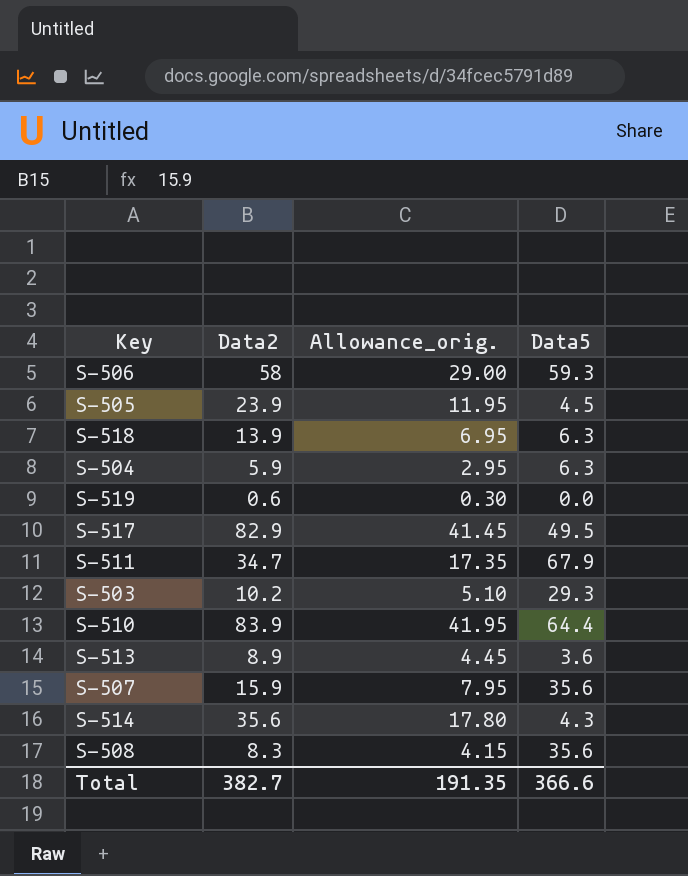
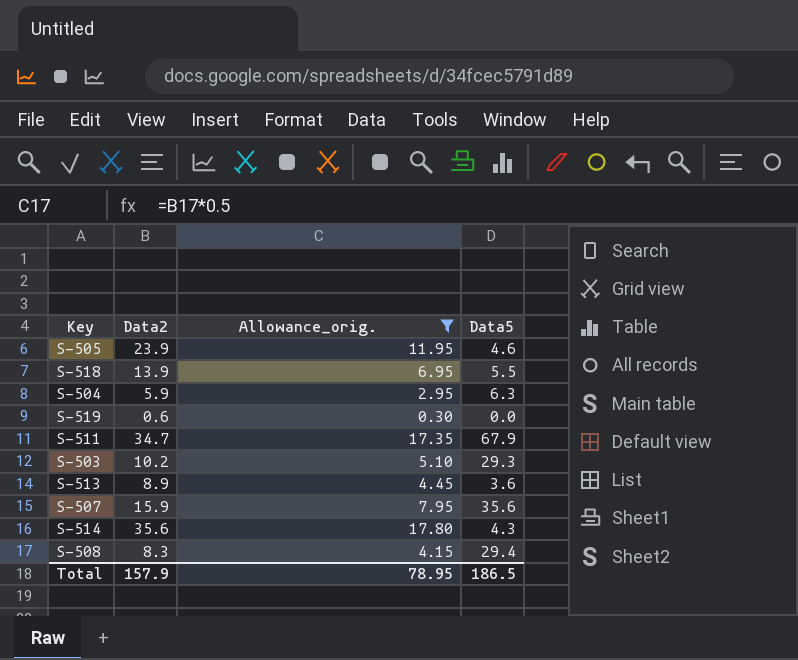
filter: none -> Allowance_orig. <= 17.80
S-505 | Data5: 4.5 -> 4.6
S-518 | Data5: 6.3 -> 5.5
S-508 | Data5: 35.6 -> 29.4
Total | Data2: 382.7 -> 157.9
Total | Allowance_orig.: 191.35 -> 78.95
Total | Data5: 366.6 -> 186.5

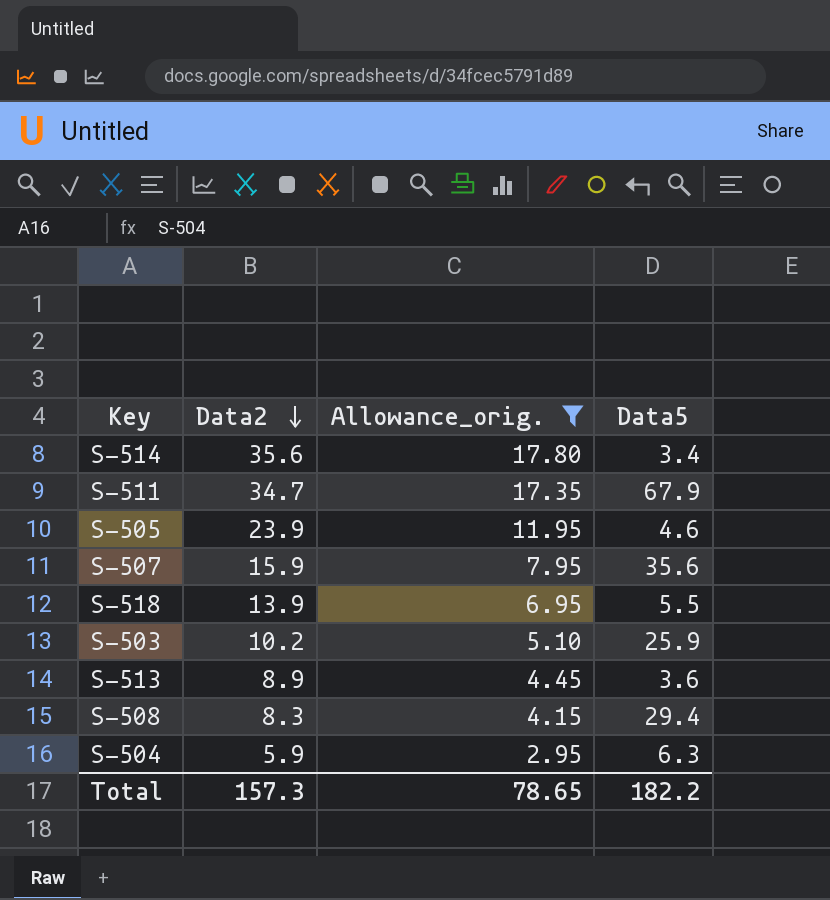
row order: none -> Data2 descending
row S-519: 0.6 | 0.30 | 0.0 -> none
S-514 | Data5: 4.3 -> 3.4
S-503 | Data5: 29.3 -> 25.9
Total | Data2: 157.9 -> 157.3
Total | Allowance_orig.: 78.95 -> 78.65
Total | Data5: 186.5 -> 182.2

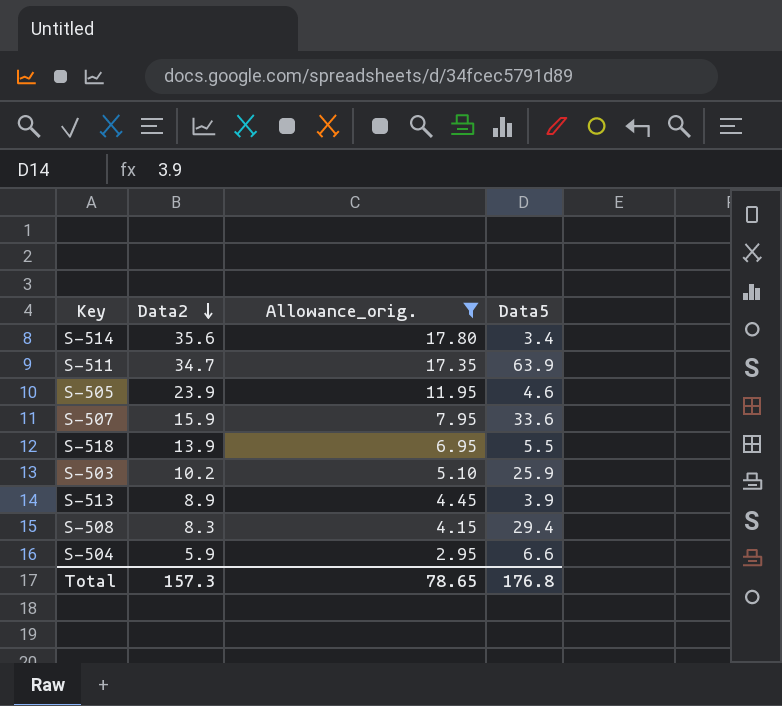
S-511 | Data5: 67.9 -> 63.9
S-507 | Data5: 35.6 -> 33.6
S-513 | Data5: 3.6 -> 3.9
S-504 | Data5: 6.3 -> 6.6
Total | Data5: 182.2 -> 176.8

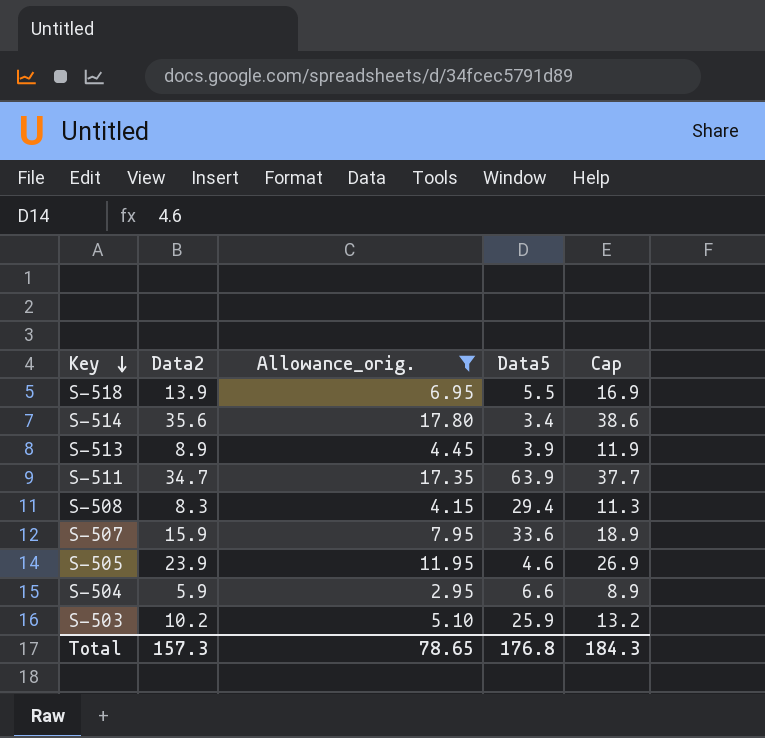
row order: Data2 descending -> Key descending
column Cap | formula: none -> [Data2] + 3

